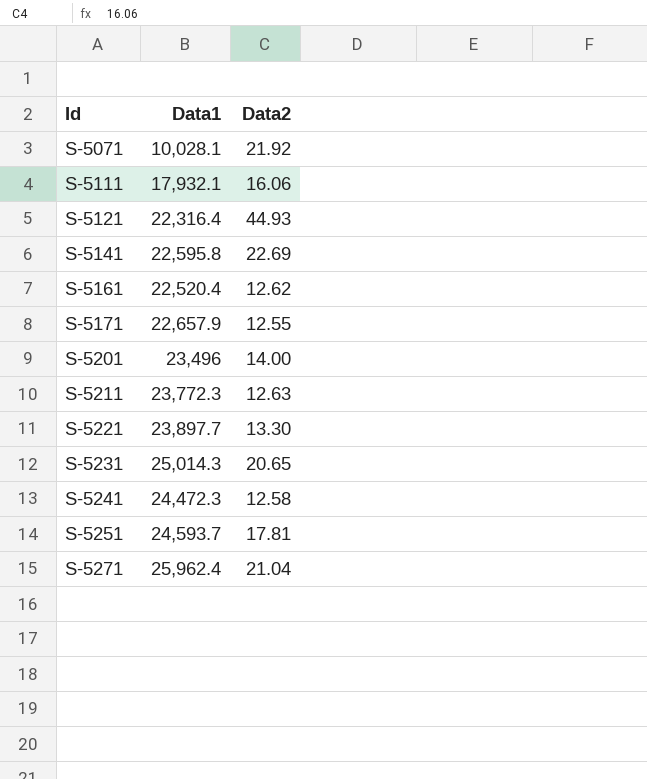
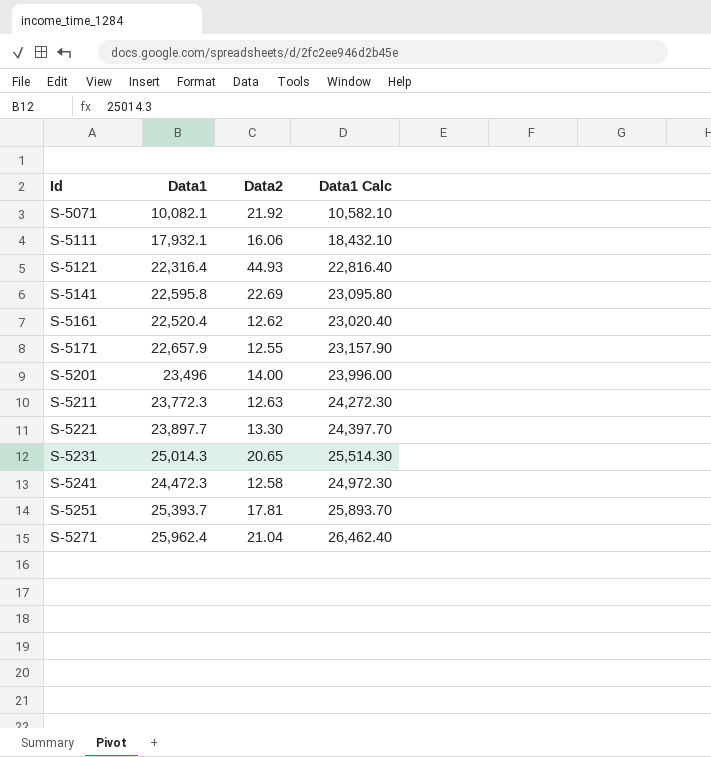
column Data1 Calc | formula: none -> [Data1] + 500
S-5071 | Data1: 10,028.1 -> 10,082.1
S-5251 | Data1: 24,593.7 -> 25,393.7

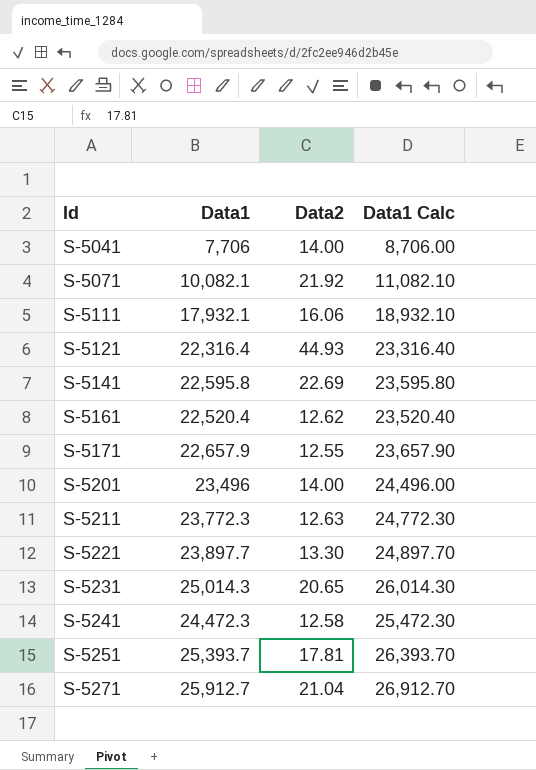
column Data1 Calc | formula: [Data1] + 500 -> [Data1] + 1000
row S-5041: none -> 7,706 | 14.00 | 8,706.00
S-5271 | Data1: 25,962.4 -> 25,912.7

